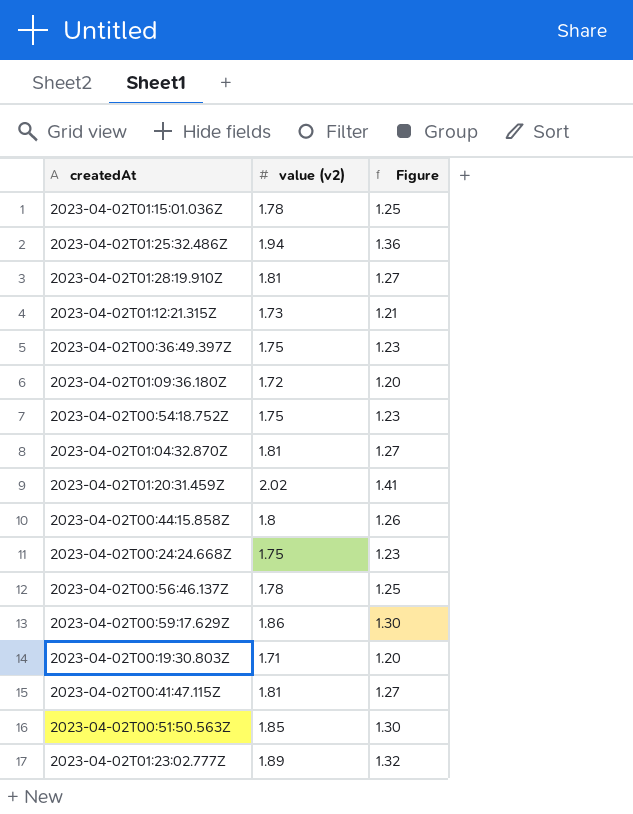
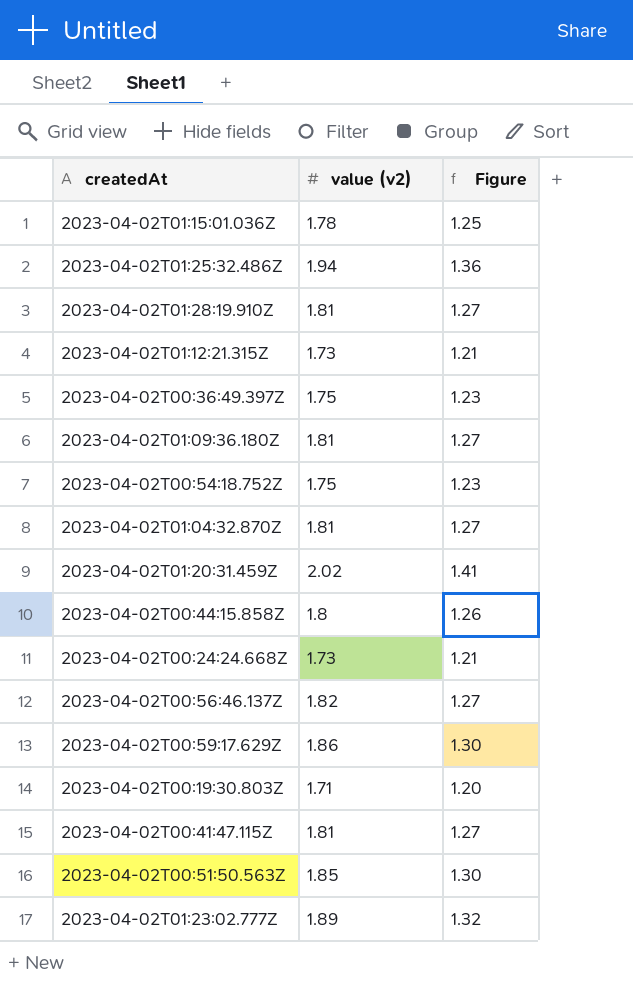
2023-04-02T01:09:36.180Z | value (v2): 1.72 -> 1.81
2023-04-02T01:09:36.180Z | Figure: 1.20 -> 1.27
2023-04-02T00:24:24.668Z | value (v2): 1.75 -> 1.73
2023-04-02T00:24:24.668Z | Figure: 1.23 -> 1.21
2023-04-02T00:56:46.137Z | value (v2): 1.78 -> 1.82
2023-04-02T00:56:46.137Z | Figure: 1.25 -> 1.27

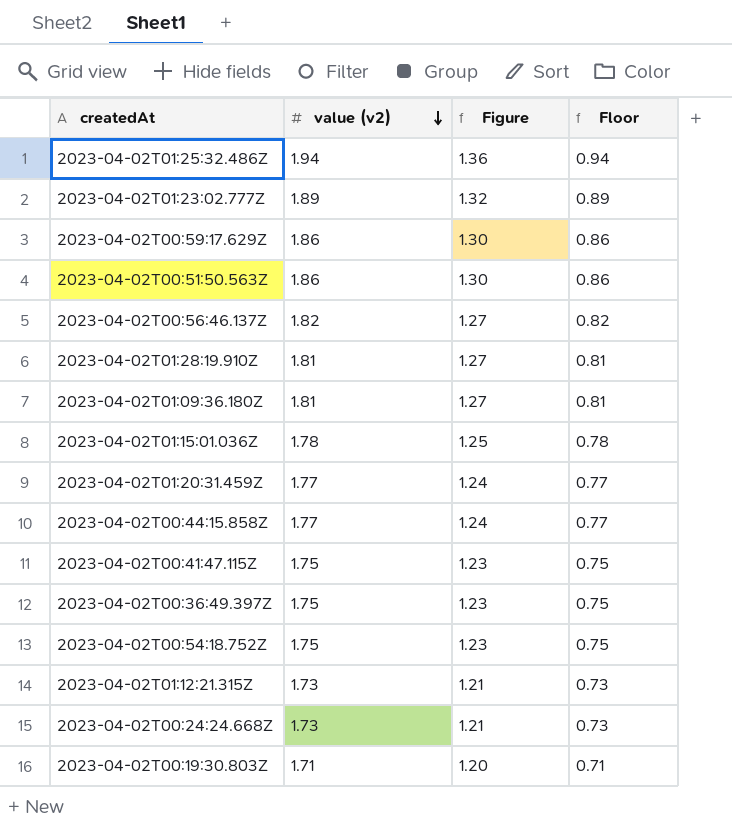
row order: none -> value (v2) descending
column Floor | formula: none -> [value (v2)] - 1
row 2023-04-02T01:04:32.870Z: 1.81 | 1.27 -> none
2023-04-02T00:51:50.563Z | value (v2): 1.85 -> 1.86
2023-04-02T01:20:31.459Z | value (v2): 2.02 -> 1.77
2023-04-02T01:20:31.459Z | Figure: 1.41 -> 1.24
2023-04-02T00:44:15.858Z | value (v2): 1.8 -> 1.77
2023-04-02T00:44:15.858Z | Figure: 1.26 -> 1.24
2023-04-02T00:41:47.115Z | value (v2): 1.81 -> 1.75
2023-04-02T00:41:47.115Z | Figure: 1.27 -> 1.23

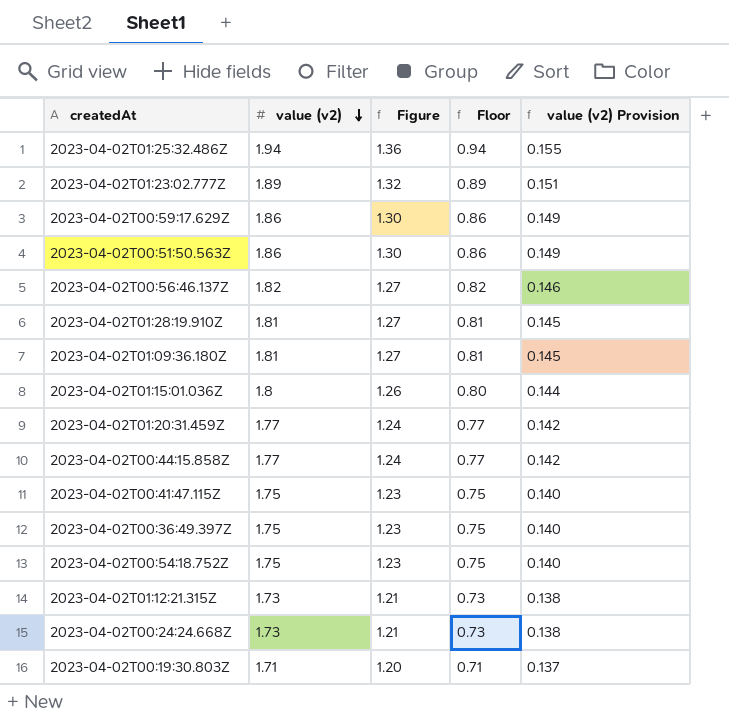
column value (v2) Provision | formula: none -> [value (v2)] * 0.08
2023-04-02T01:15:01.036Z | value (v2): 1.78 -> 1.8
2023-04-02T01:15:01.036Z | Figure: 1.25 -> 1.26
2023-04-02T01:15:01.036Z | Floor: 0.78 -> 0.80

